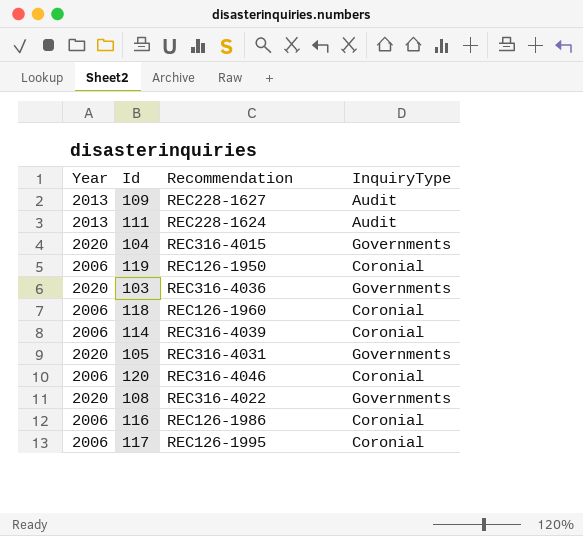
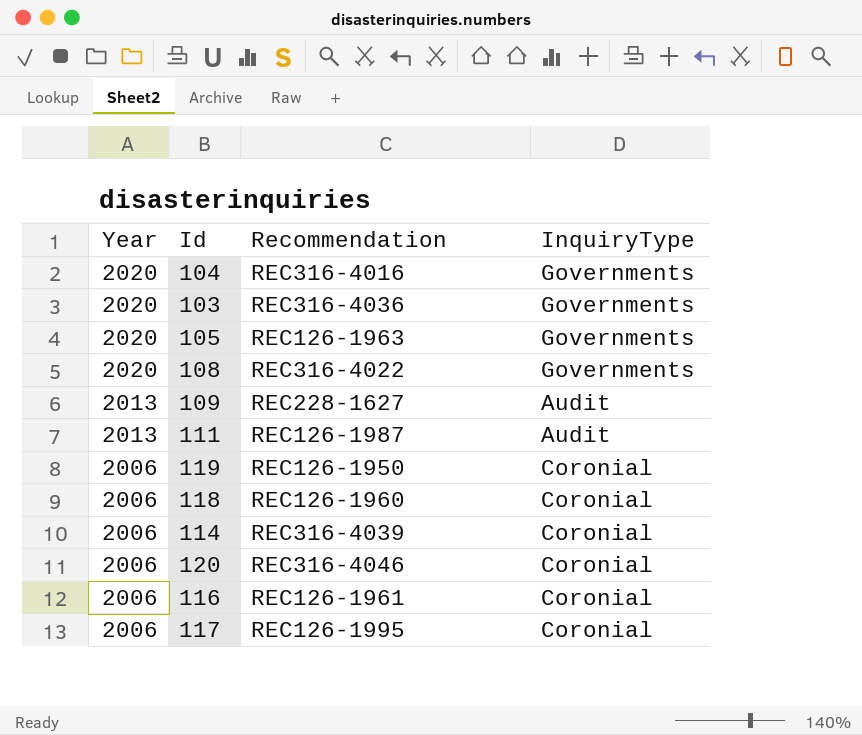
row order: none -> Year descending
104 | Recommendation: REC316-4015 -> REC316-4016
105 | Recommendation: REC316-4031 -> REC126-1963
111 | Recommendation: REC228-1624 -> REC126-1987
116 | Recommendation: REC126-1986 -> REC126-1961

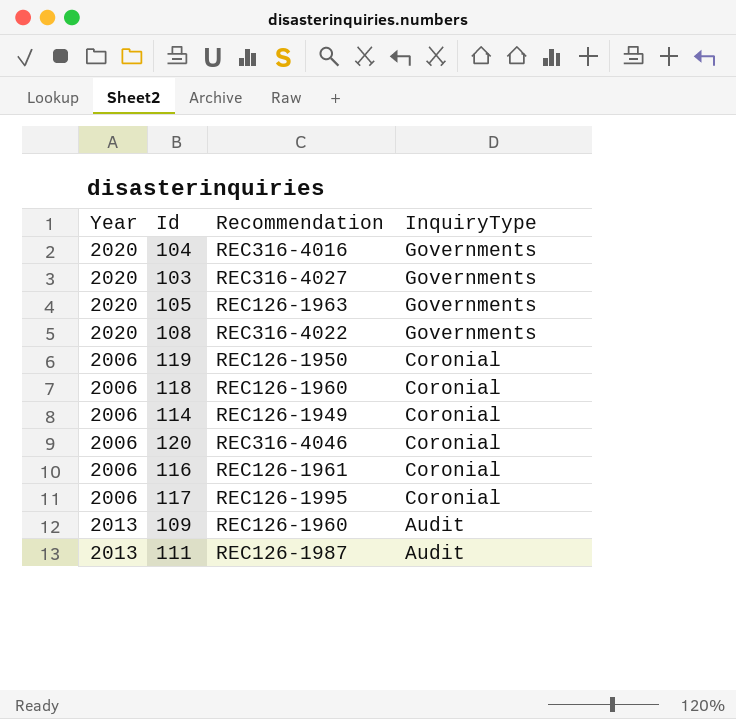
row order: Year descending -> InquiryType descending
103 | Recommendation: REC316-4036 -> REC316-4027
114 | Recommendation: REC316-4039 -> REC126-1949
109 | Recommendation: REC228-1627 -> REC126-1960

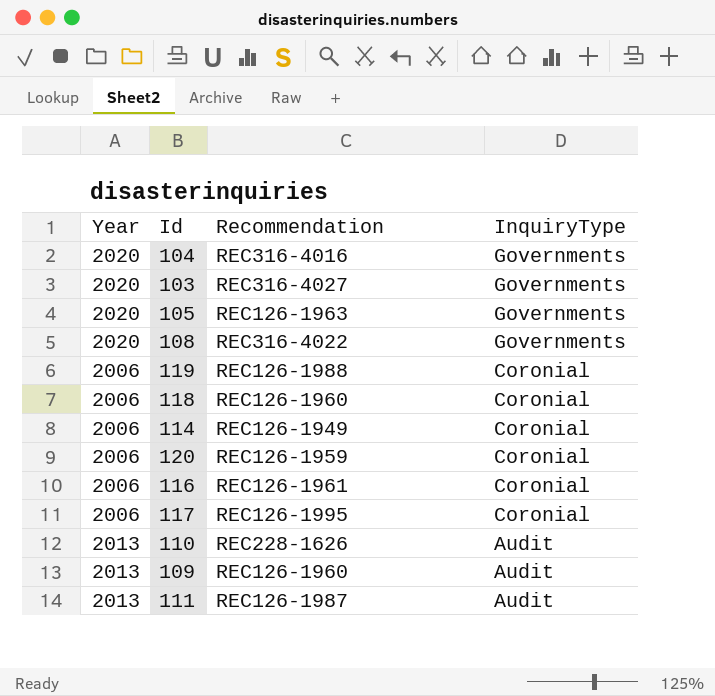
119 | Recommendation: REC126-1950 -> REC126-1988
120 | Recommendation: REC316-4046 -> REC126-1959
row 110: none -> 2013 | REC228-1626 | Audit

